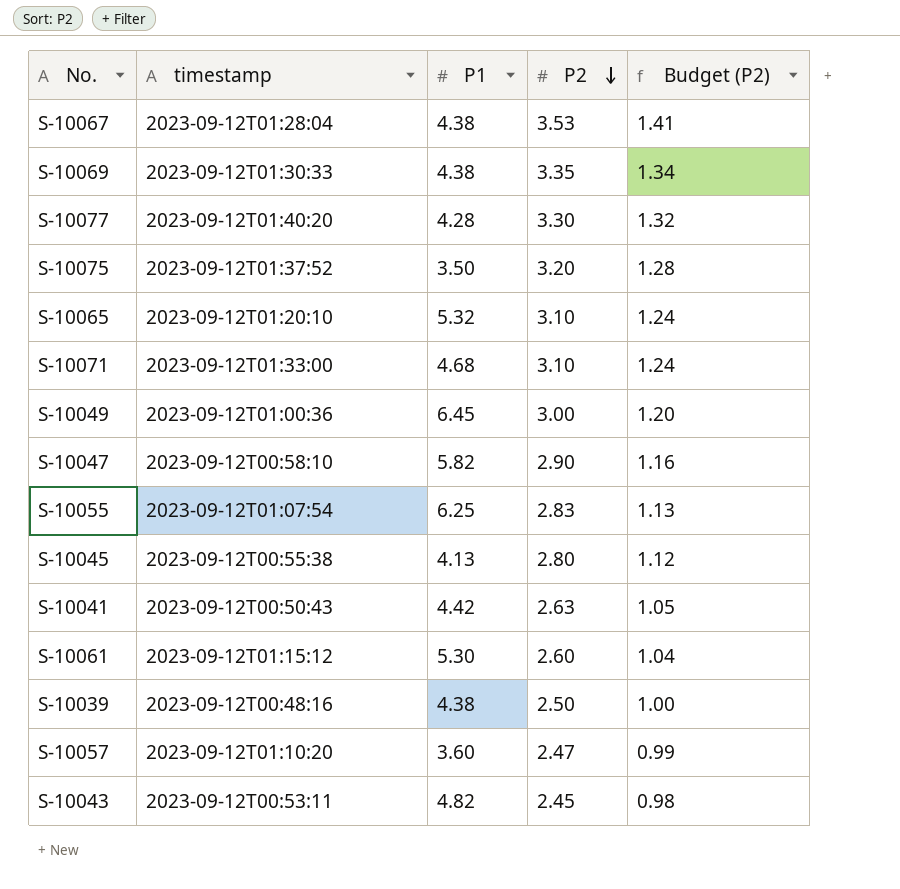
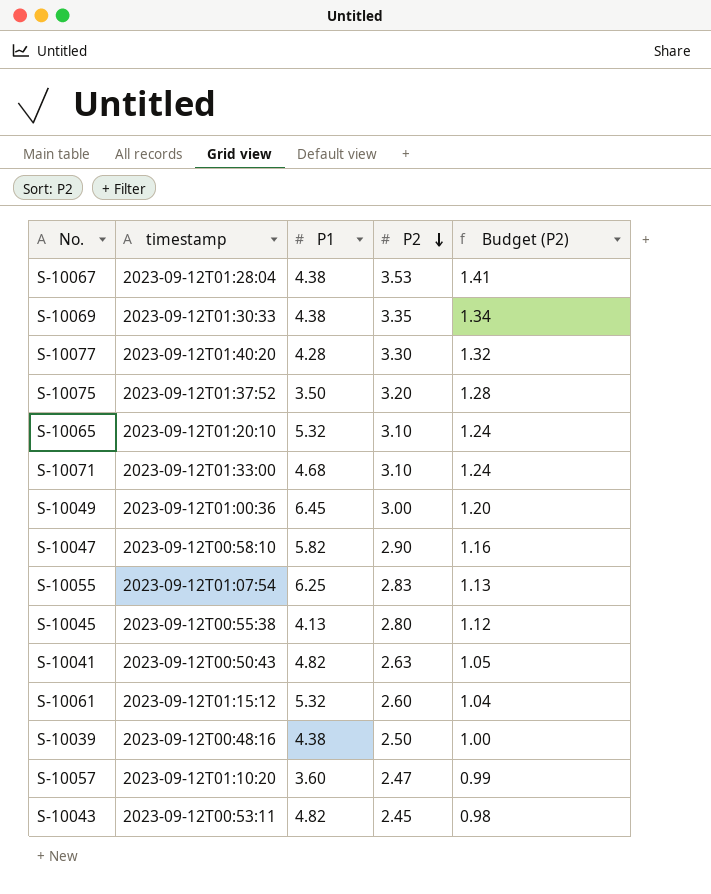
S-10041 | P1: 4.42 -> 4.82
S-10061 | P1: 5.30 -> 5.32

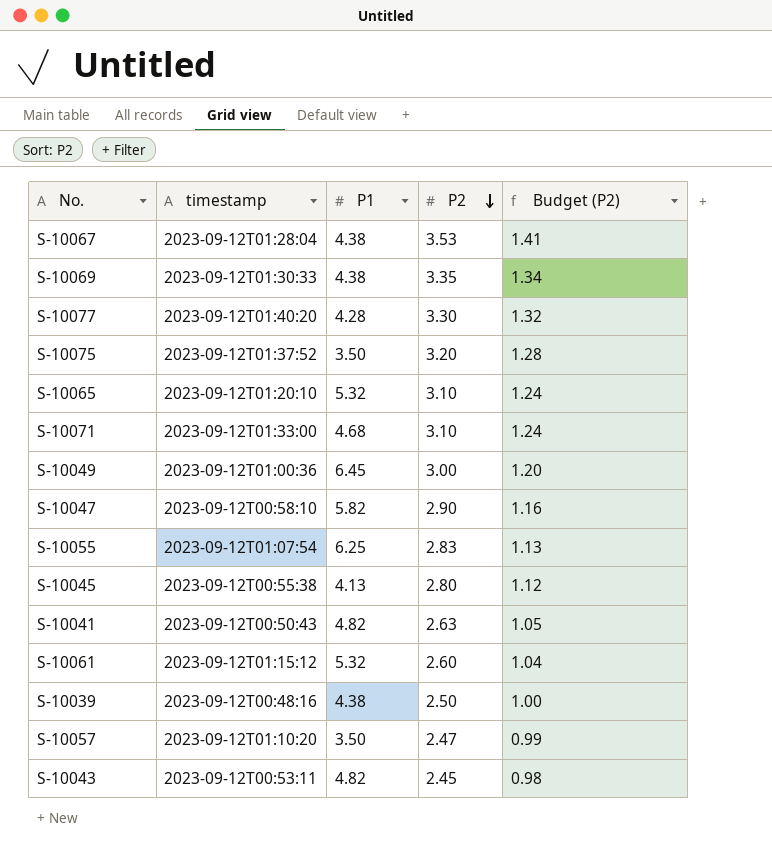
S-10057 | P1: 3.60 -> 3.50

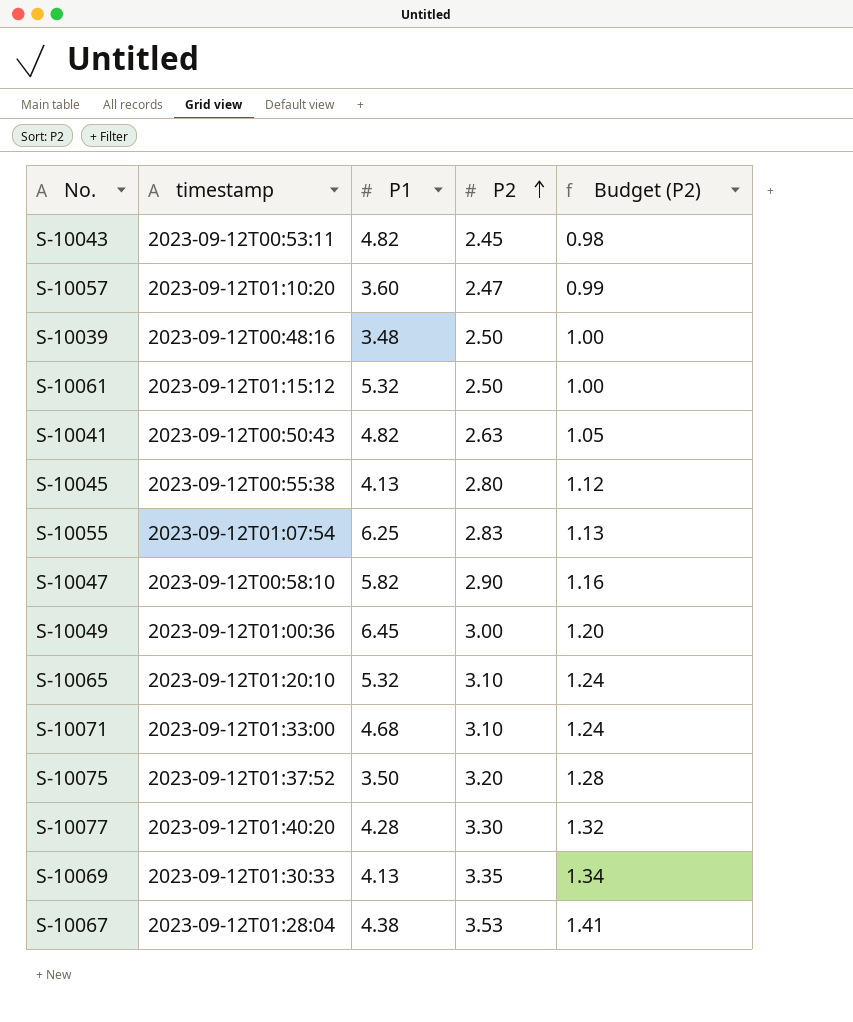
row order: P2 descending -> P2 ascending
S-10057 | P1: 3.50 -> 3.60
S-10039 | P1: 4.38 -> 3.48
S-10061 | P2: 2.60 -> 2.50
S-10061 | Budget (P2): 1.04 -> 1.00
S-10069 | P1: 4.38 -> 4.13

